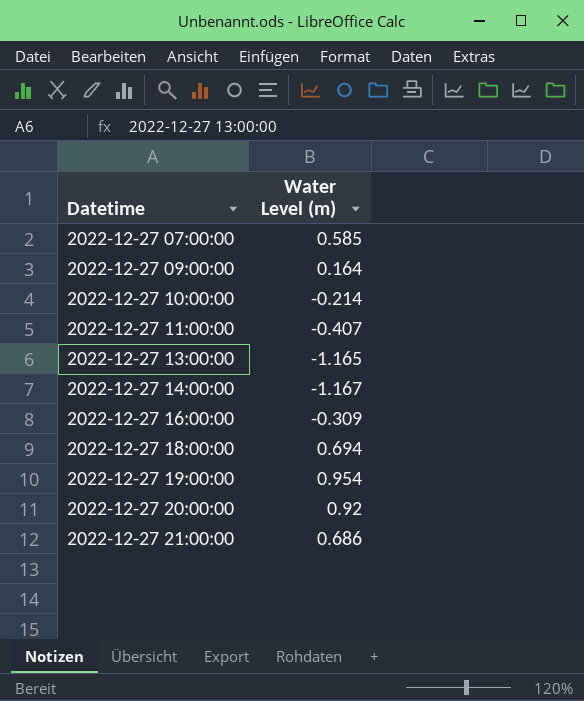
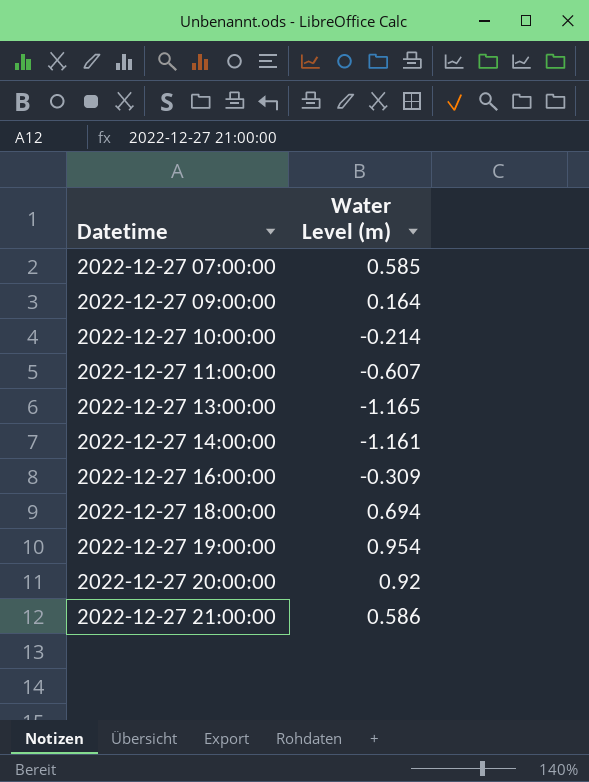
2022-12-27 11:00:00 | Water Level (m): -0.407 -> -0.607
2022-12-27 14:00:00 | Water Level (m): -1.167 -> -1.161
2022-12-27 21:00:00 | Water Level (m): 0.686 -> 0.586

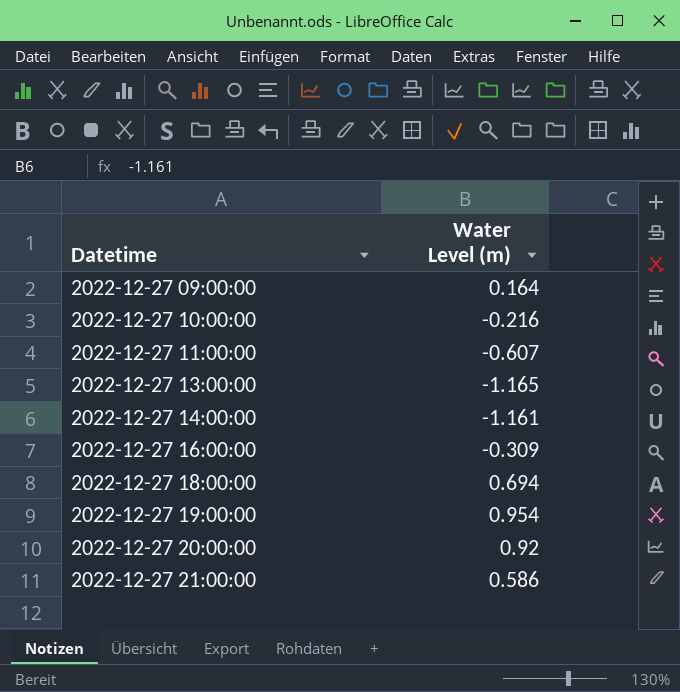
row 2022-12-27 07:00:00: 0.585 -> none
2022-12-27 10:00:00 | Water Level (m): -0.214 -> -0.216

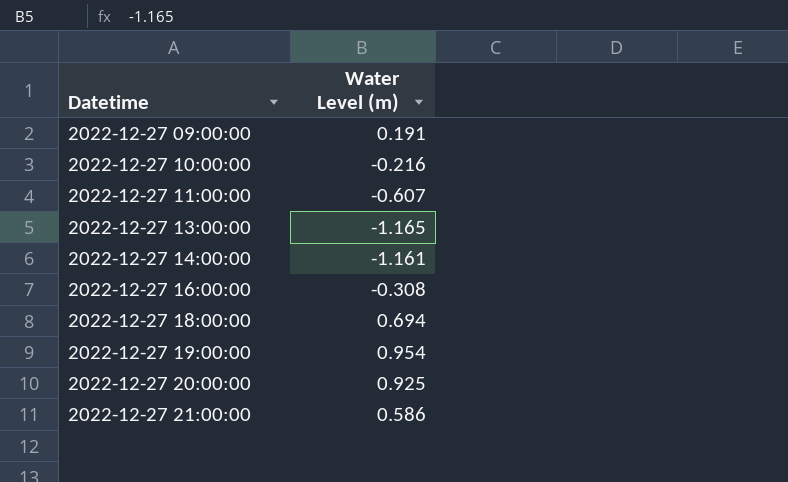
2022-12-27 09:00:00 | Water Level (m): 0.164 -> 0.191
2022-12-27 16:00:00 | Water Level (m): -0.309 -> -0.308
2022-12-27 20:00:00 | Water Level (m): 0.92 -> 0.925

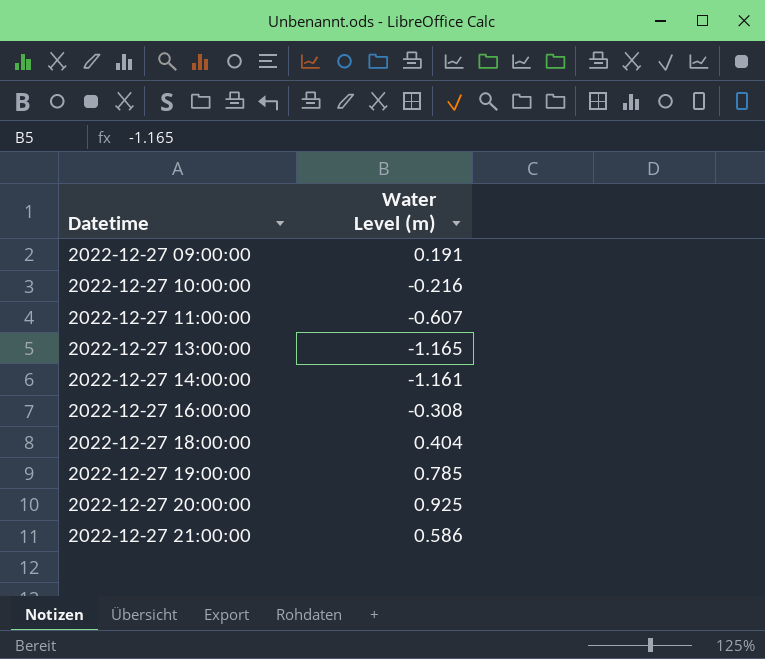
2022-12-27 18:00:00 | Water Level (m): 0.694 -> 0.404
2022-12-27 19:00:00 | Water Level (m): 0.954 -> 0.785

